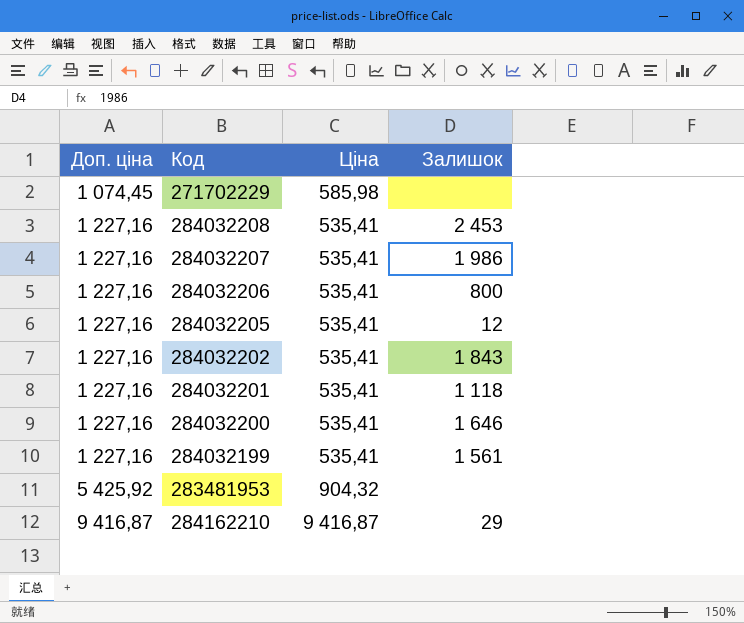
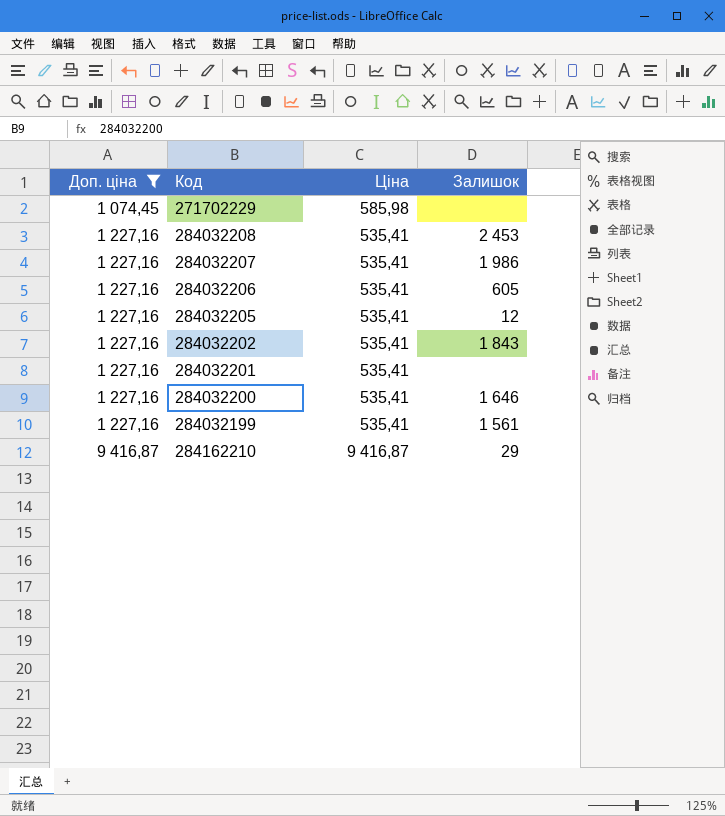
filter: none -> Доп. ціна != 5 425,92
284032206 | Залишок: 800 -> 605
284032201 | Залишок: 1 118 -> none

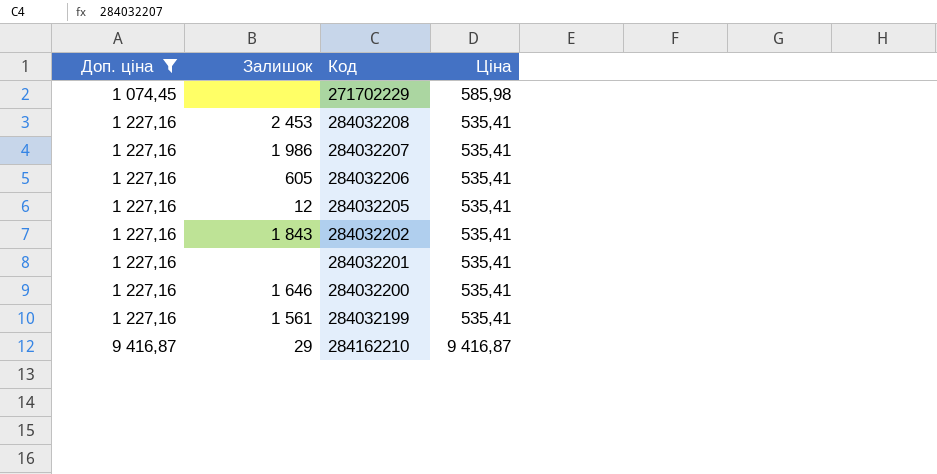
column Залишок | position: 4 -> 2

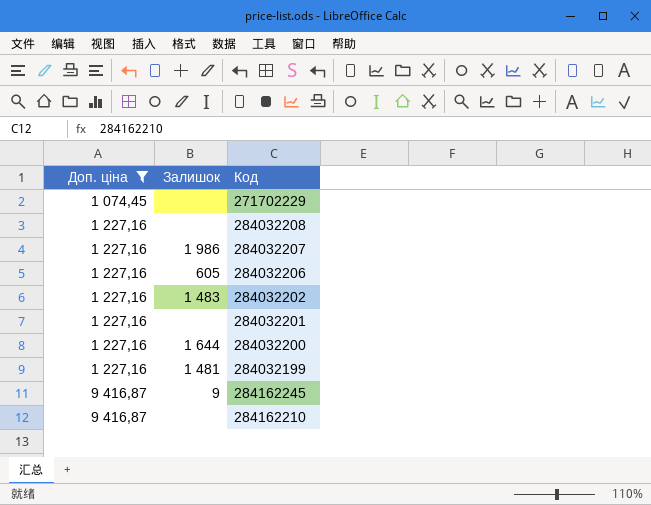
column Ціна | position: 4 -> none
row 284032205: 1 227,16 | 12 | 535,41 -> none
284032208 | Залишок: 2 453 -> none
284032202 | Залишок: 1 843 -> 1 483
284032200 | Залишок: 1 646 -> 1 644
284032199 | Залишок: 1 561 -> 1 481
row 284162245: none -> 9 416,87 | 9
284162210 | Залишок: 29 -> none

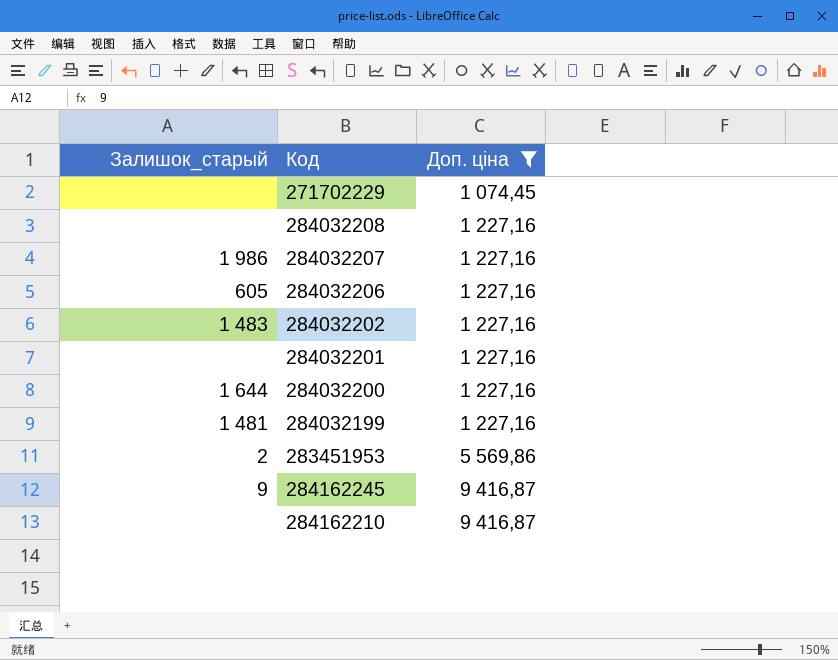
column name: Залишок -> Залишок_старый
column Доп. ціна | position: 1 -> 3
row 283451953: none -> 2 | 5 569,86

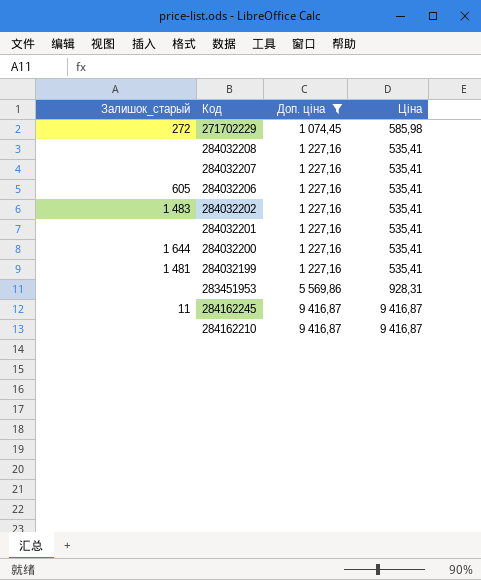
column Ціна | position: none -> 4
271702229 | Залишок_старый: none -> 272
284032207 | Залишок_старый: 1 986 -> none
283451953 | Залишок_старый: 2 -> none
284162245 | Залишок_старый: 9 -> 11

